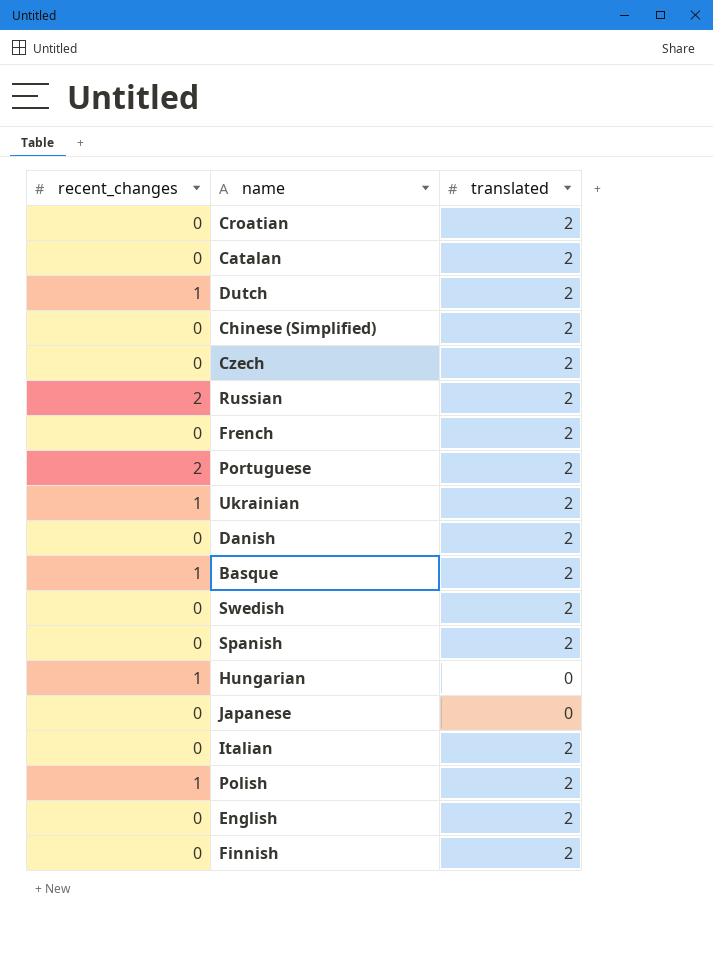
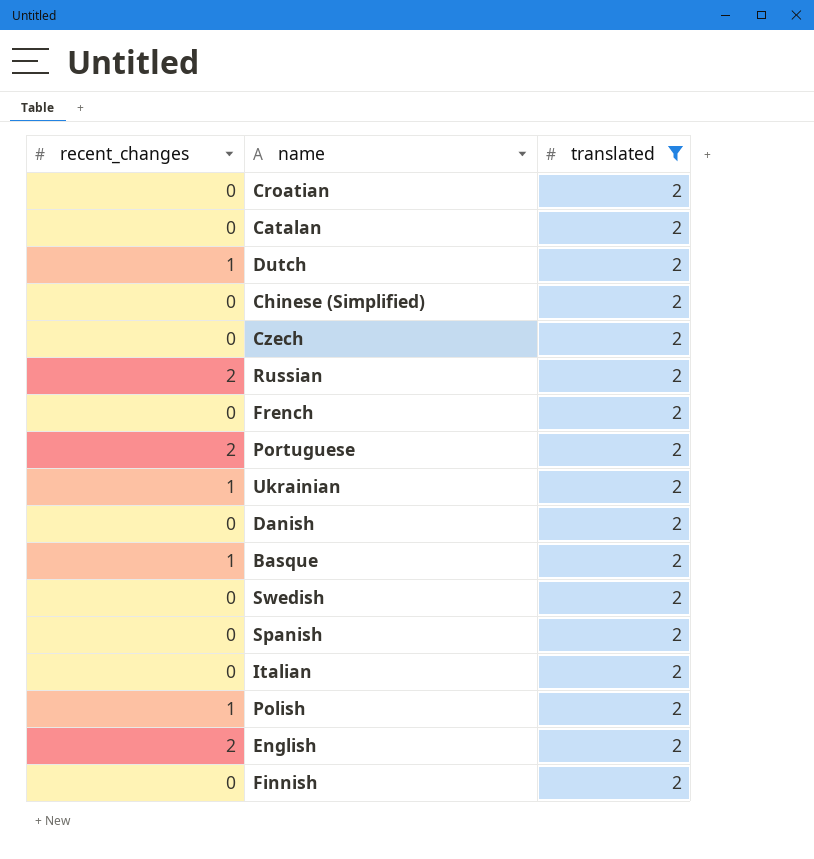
filter: none -> translated = 2
English | recent_changes: 0 -> 2

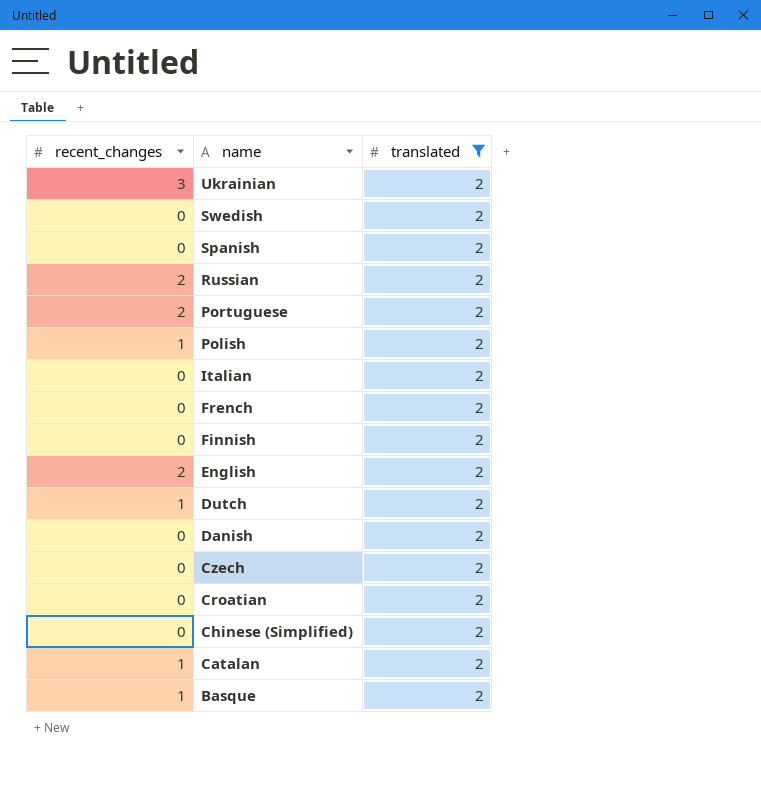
row order: none -> name descending
Ukrainian | recent_changes: 1 -> 3
Catalan | recent_changes: 0 -> 1

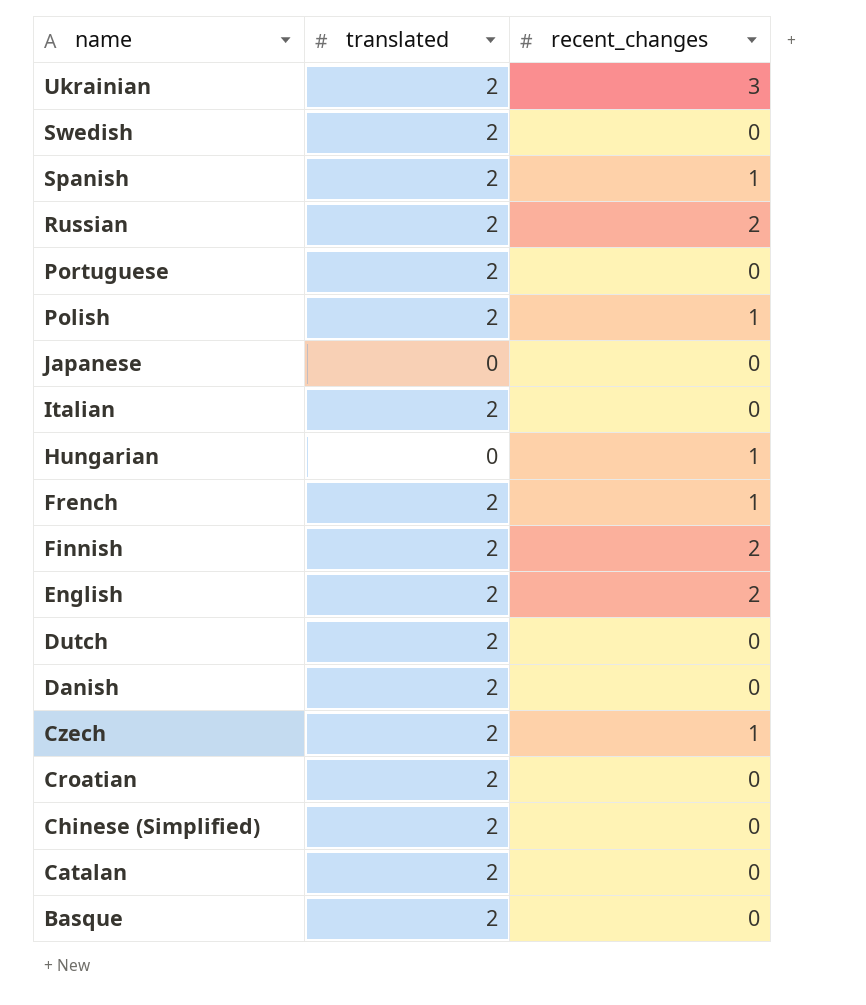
filter: translated = 2 -> none
column recent_changes | position: 1 -> 3
Spanish | recent_changes: 0 -> 1
Portuguese | recent_changes: 2 -> 0
French | recent_changes: 0 -> 1
Finnish | recent_changes: 0 -> 2
Dutch | recent_changes: 1 -> 0
Czech | recent_changes: 0 -> 1
Catalan | recent_changes: 1 -> 0
Basque | recent_changes: 1 -> 0

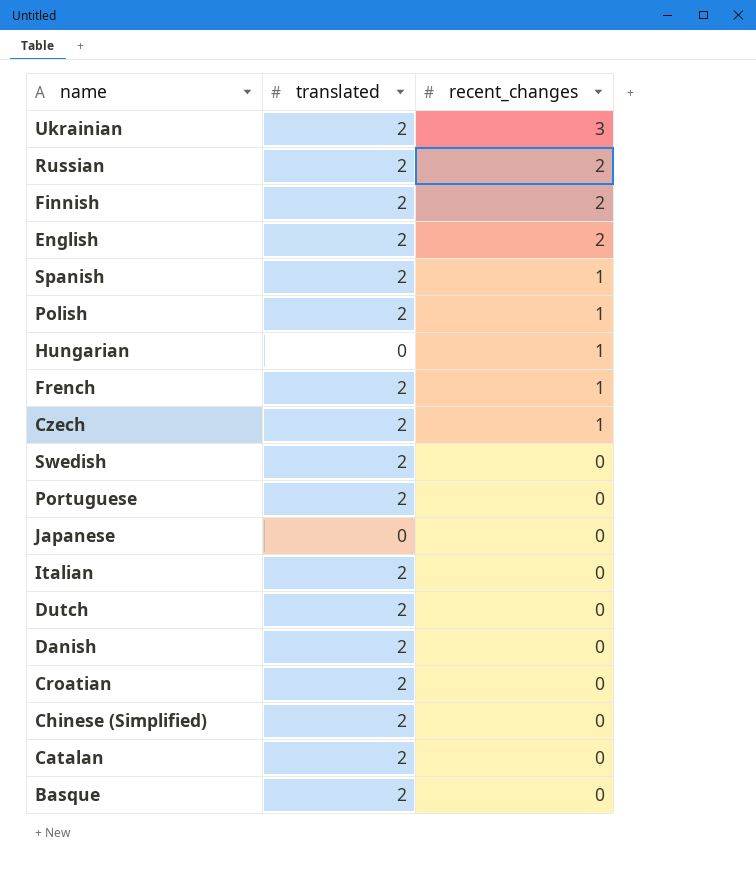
row order: name descending -> recent_changes descending

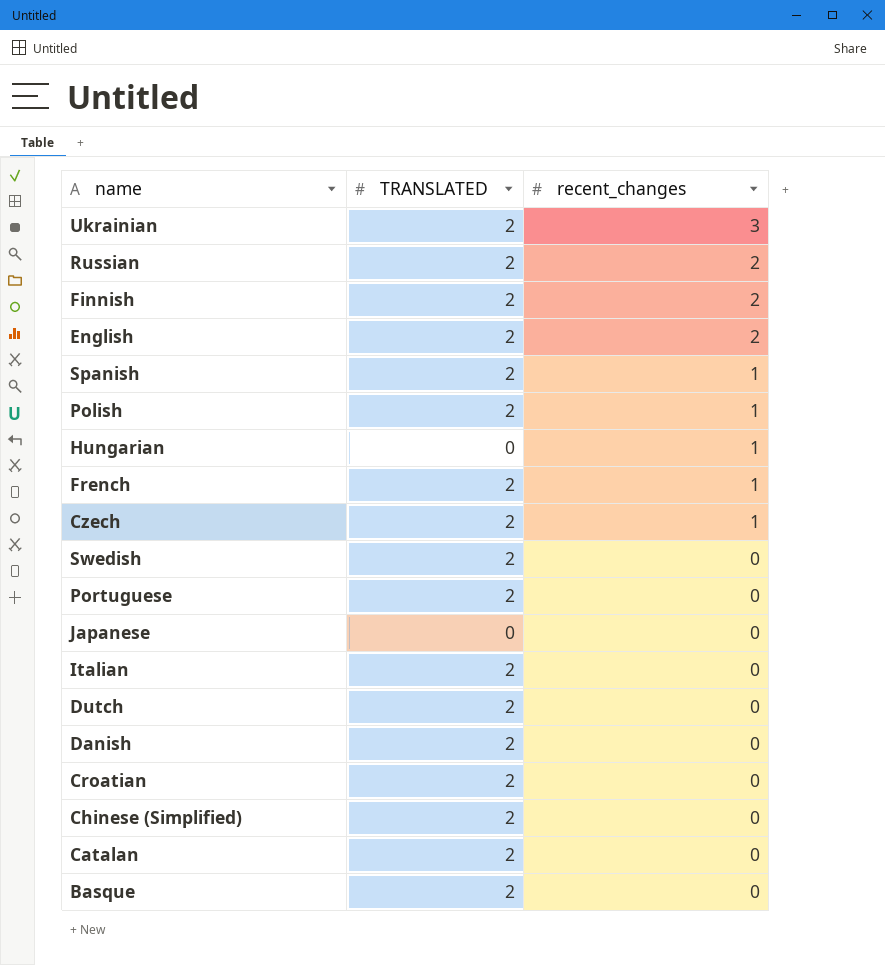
column name: translated -> TRANSLATED

